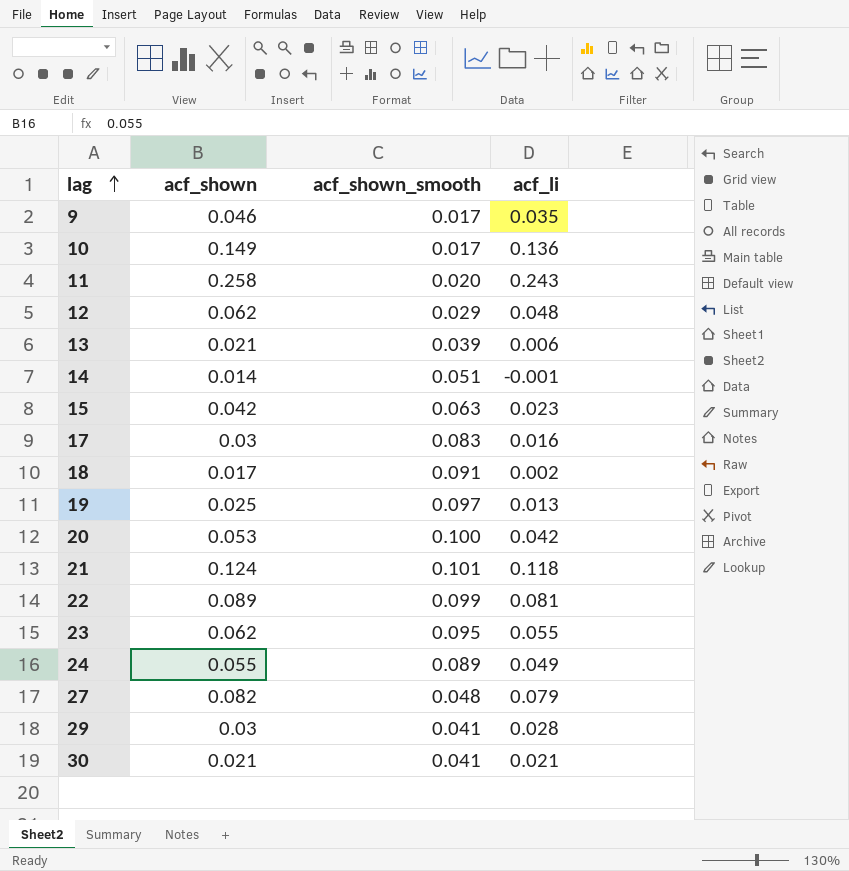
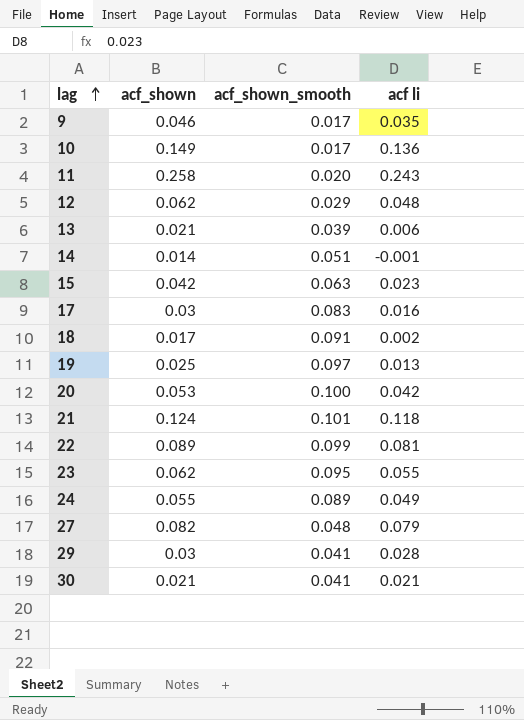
column name: acf_li -> acf li

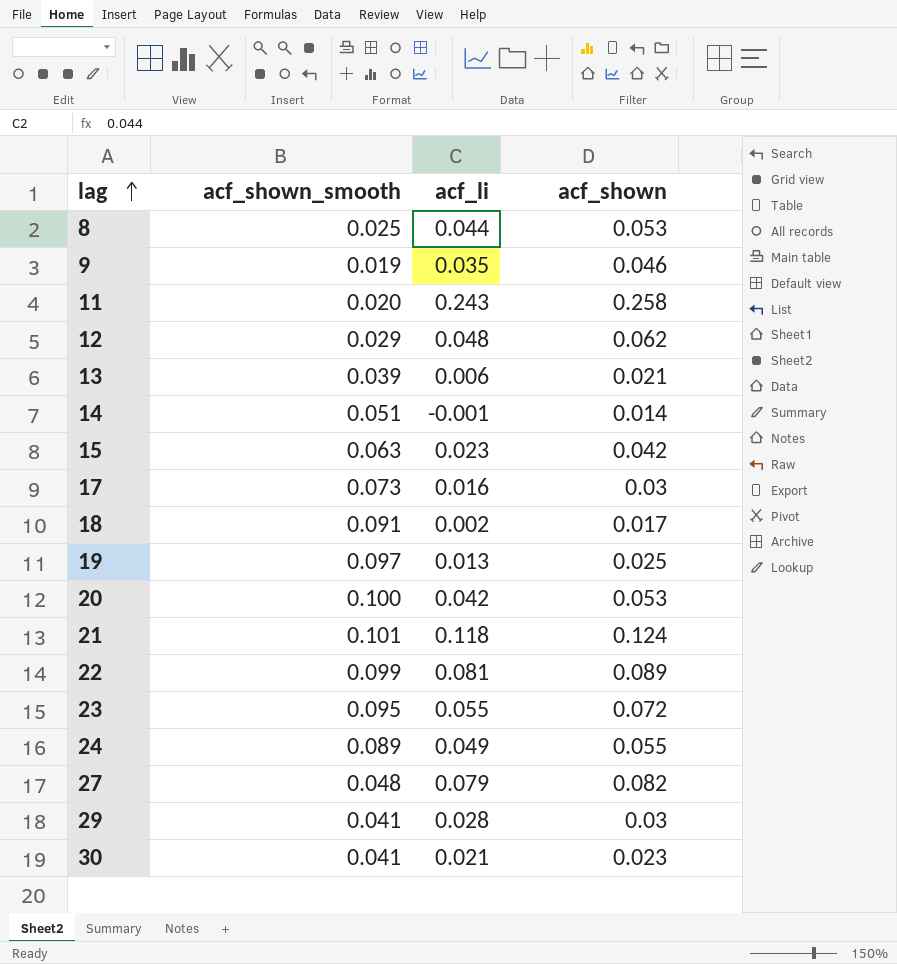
column name: acf li -> acf_li
column acf_shown | position: 2 -> 4
row 10: 0.149 | 0.017 | 0.136 -> none
row 8: none -> 0.025 | 0.044 | 0.053
9 | acf_shown_smooth: 0.017 -> 0.019
17 | acf_shown_smooth: 0.083 -> 0.073
23 | acf_shown: 0.062 -> 0.072
30 | acf_shown: 0.021 -> 0.023

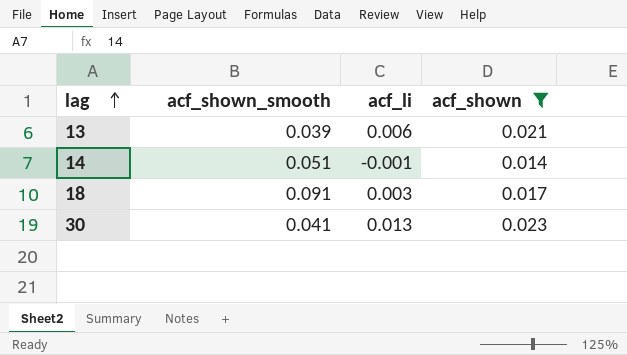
filter: none -> acf_shown <= 0.023
18 | acf_li: 0.002 -> 0.003
30 | acf_li: 0.021 -> 0.013

